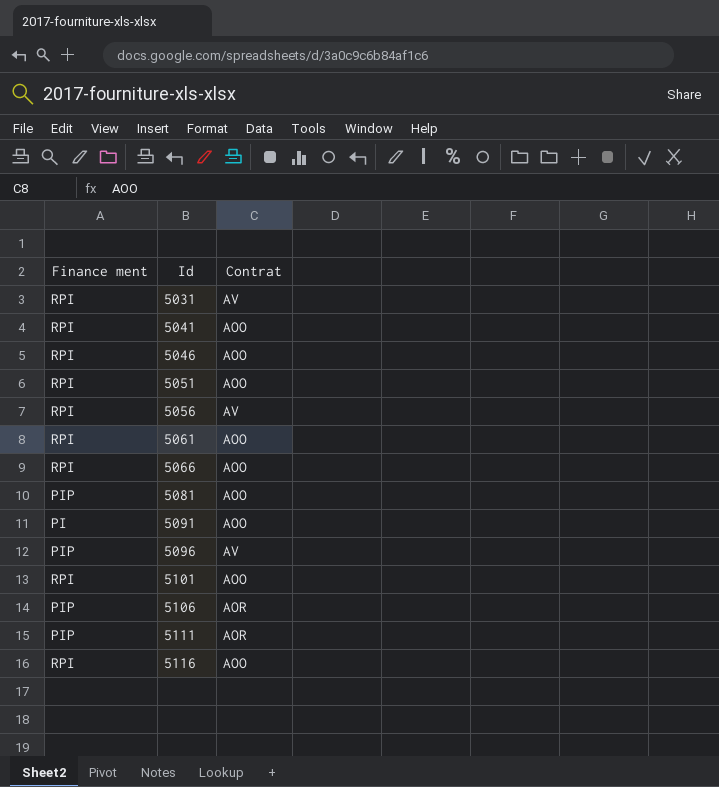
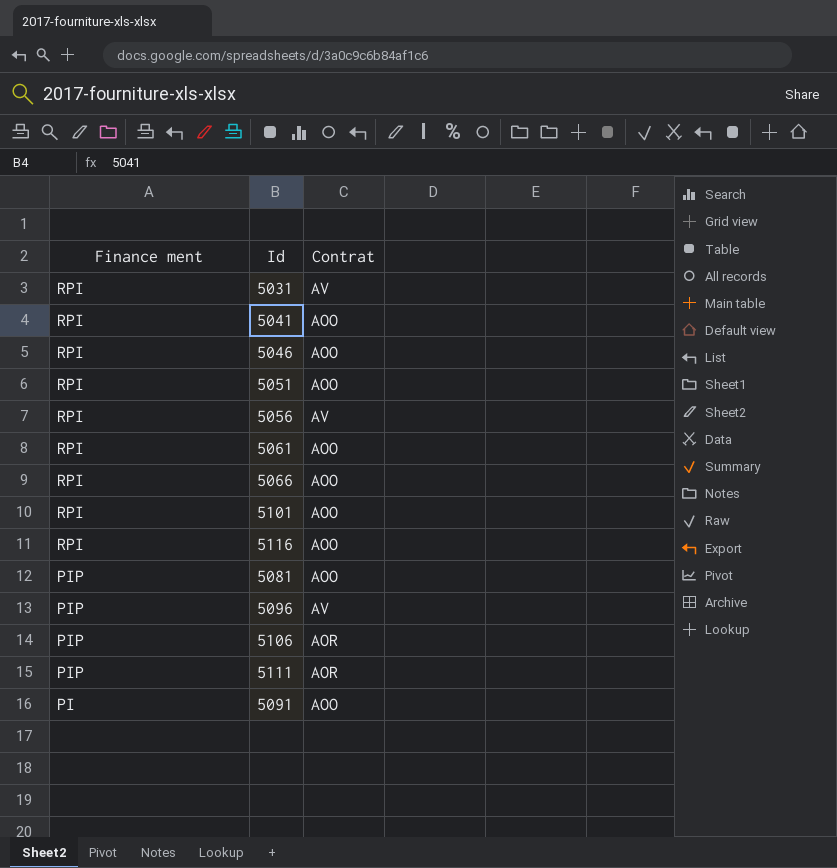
row order: Id ascending -> Finance ment descending

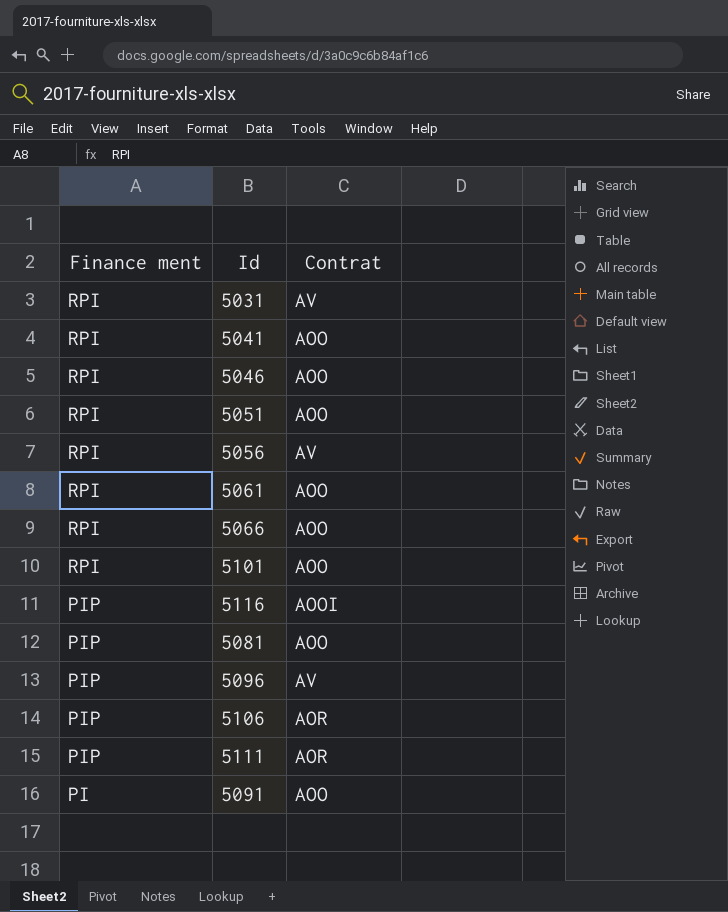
5116 | Finance ment: RPI -> PIP
5116 | Contrat: AOO -> AOOI

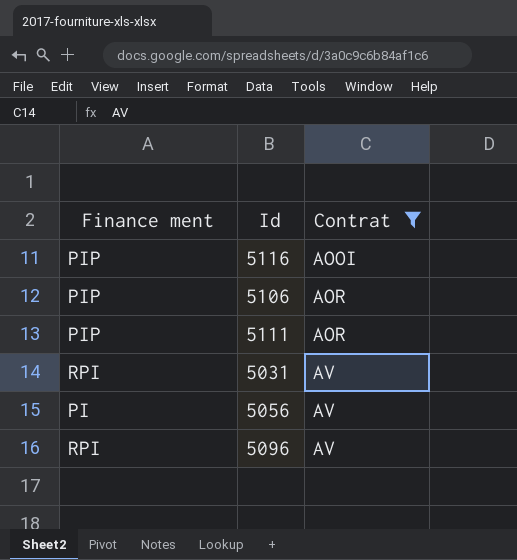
filter: none -> Contrat != AOO
row order: Finance ment descending -> Contrat ascending
5056 | Finance ment: RPI -> PI
5096 | Finance ment: PIP -> RPI

